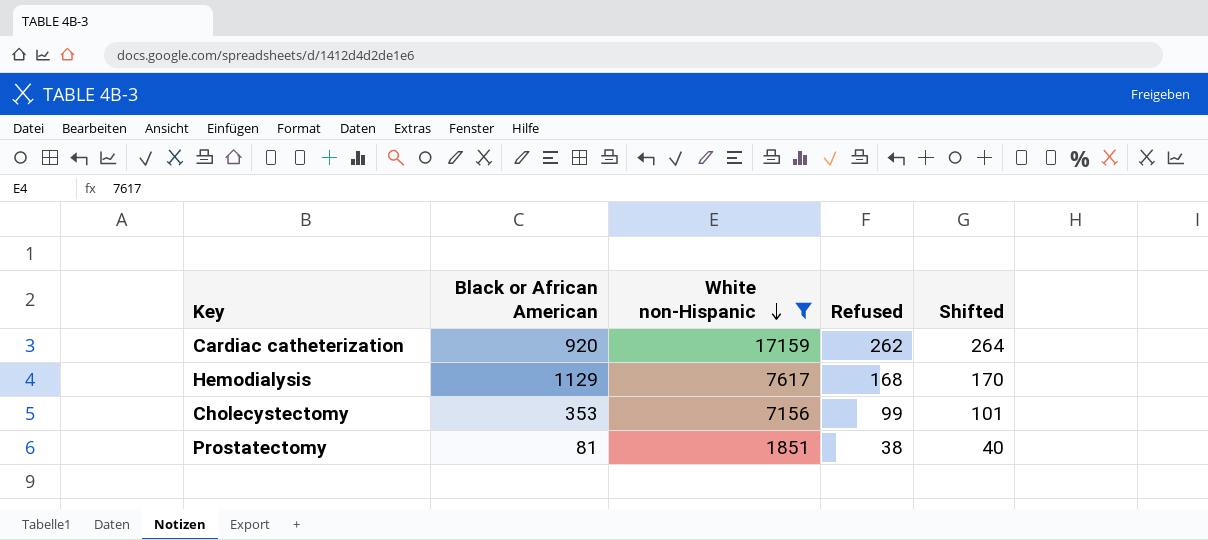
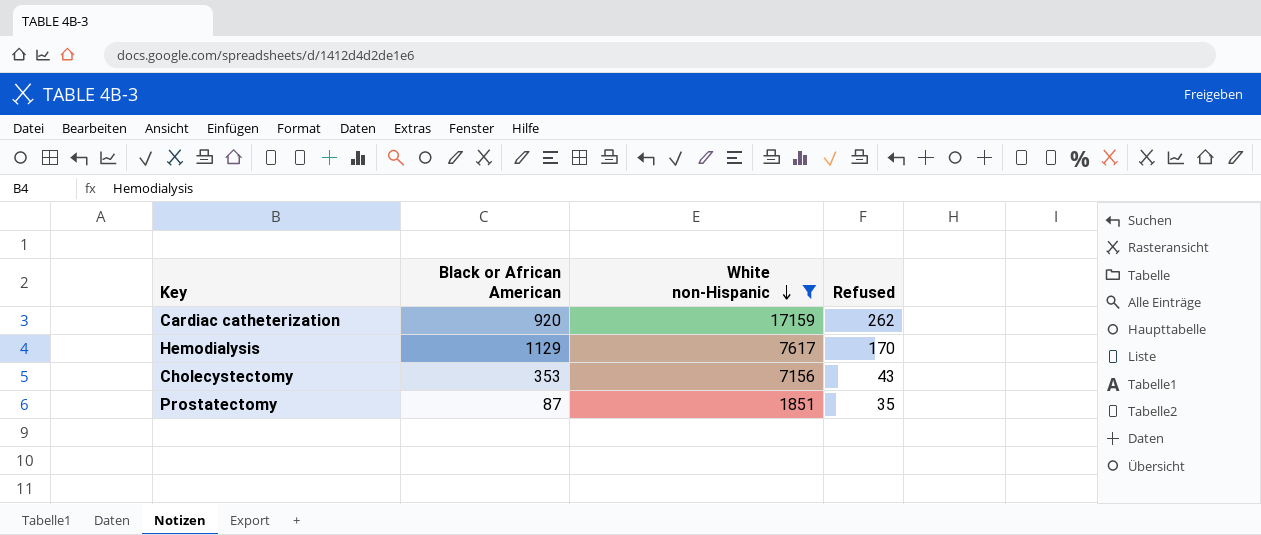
column Shifted | formula: [Refused] + 2 -> none
Hemodialysis | Refused: 168 -> 170
Cholecystectomy | Refused: 99 -> 43
Prostatectomy | Black or African American: 81 -> 87
Prostatectomy | Refused: 38 -> 35

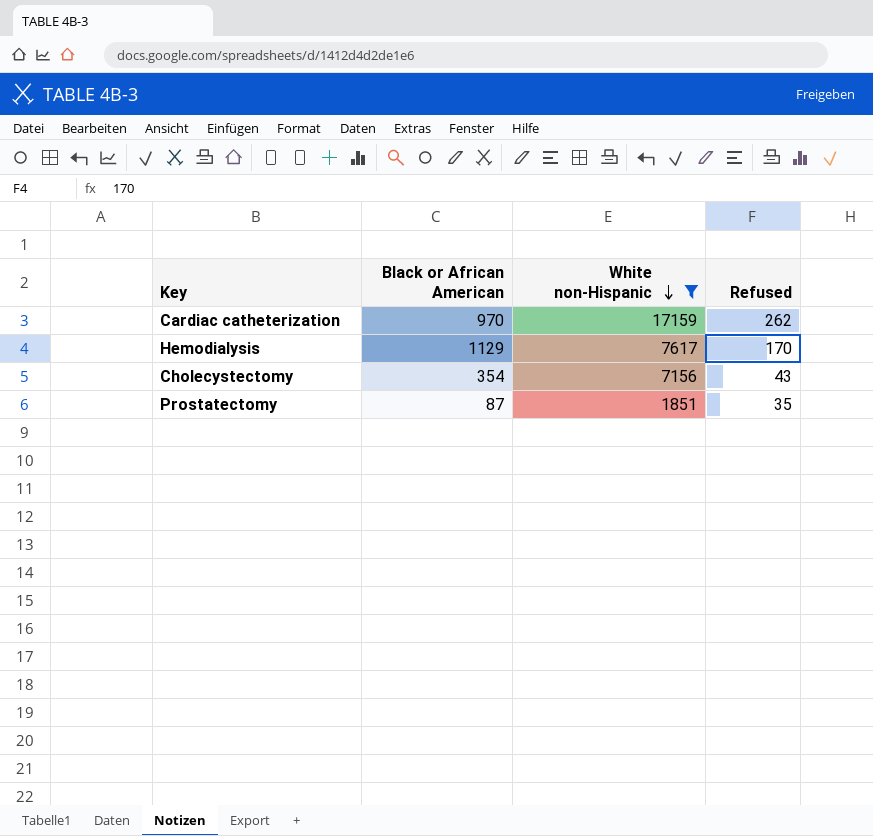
Cardiac catheterization | Black or African American: 920 -> 970
Cholecystectomy | Black or African American: 353 -> 354

